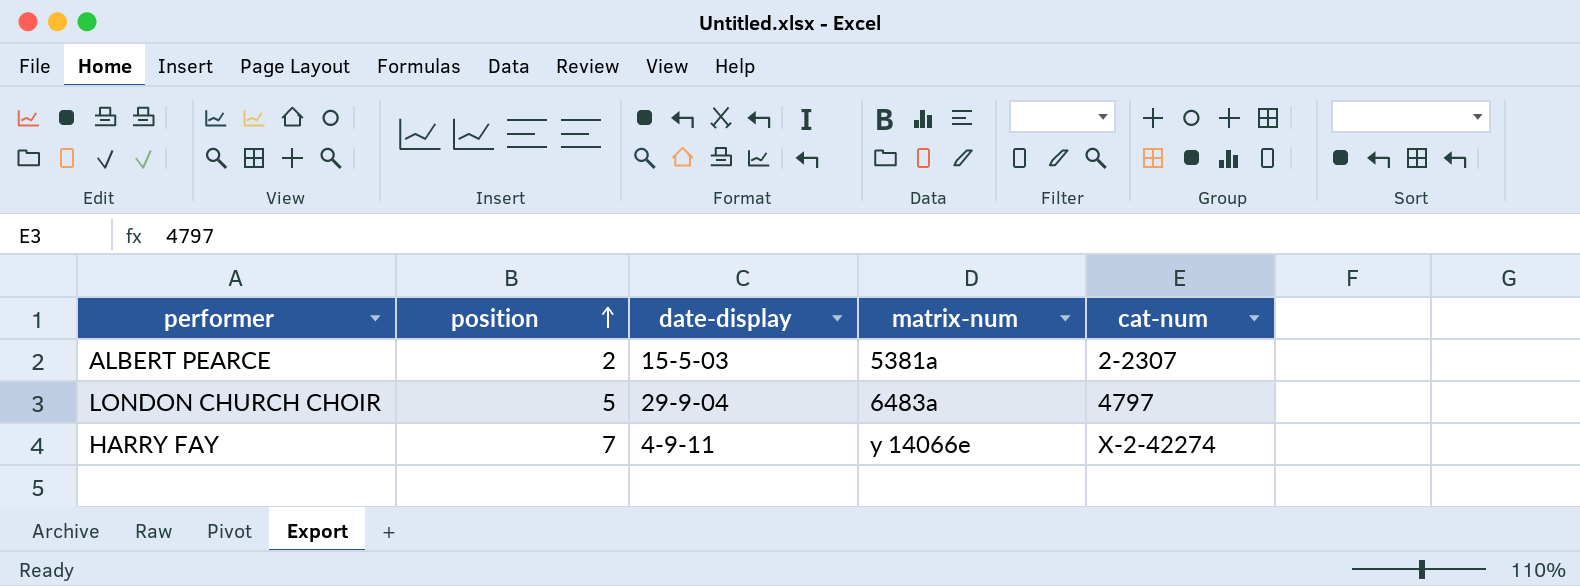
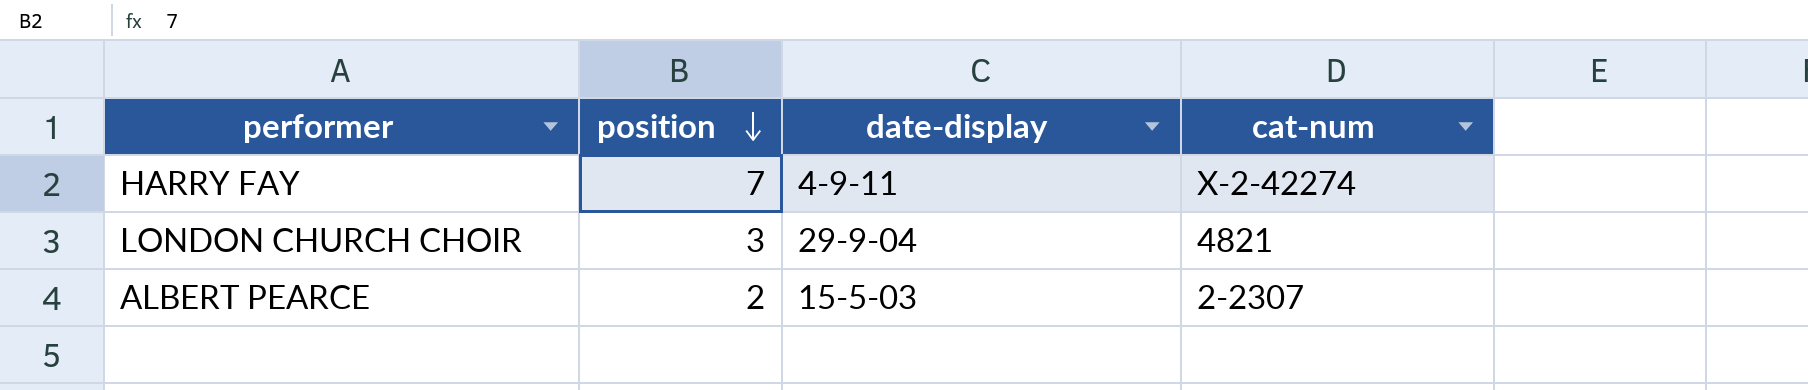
row order: position ascending -> position descending
column matrix-num | position: 4 -> none
LONDON CHURCH CHOIR | position: 5 -> 3
LONDON CHURCH CHOIR | cat-num: 4797 -> 4821

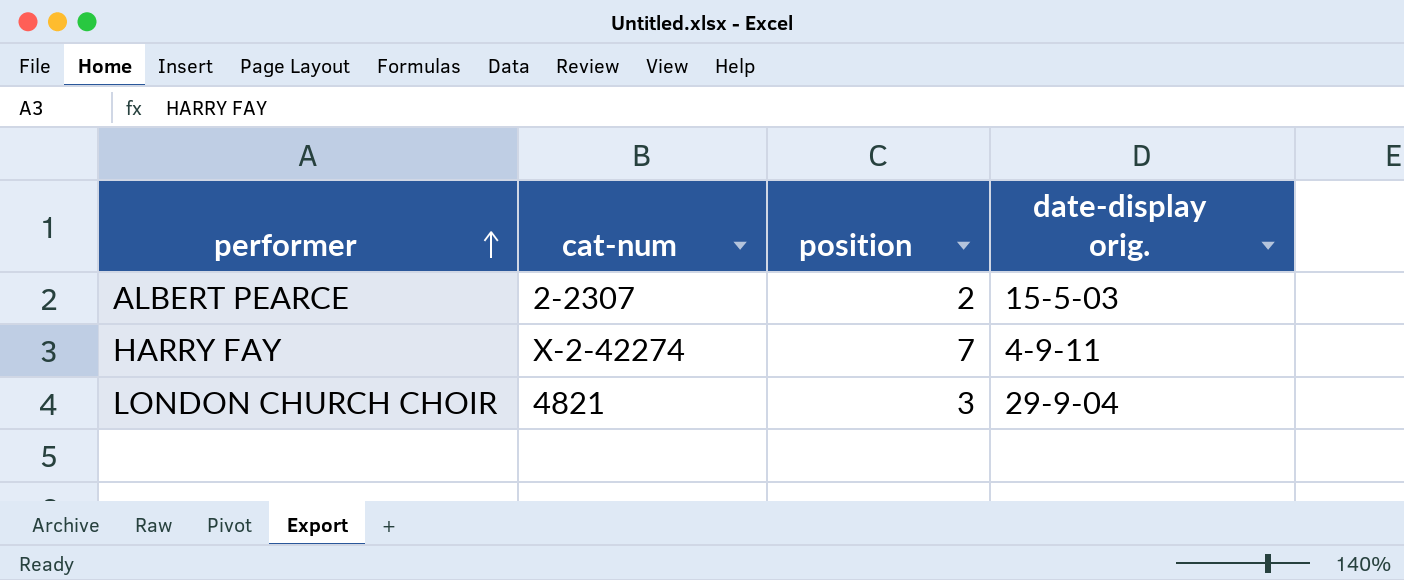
row order: position descending -> performer ascending
column cat-num | position: 4 -> 2
column name: date-display -> date-display orig.

